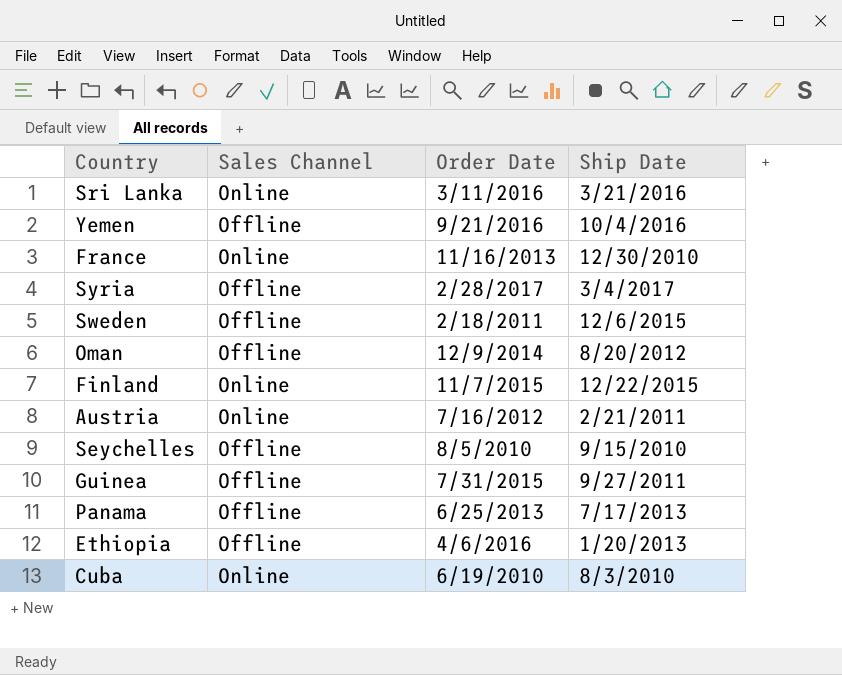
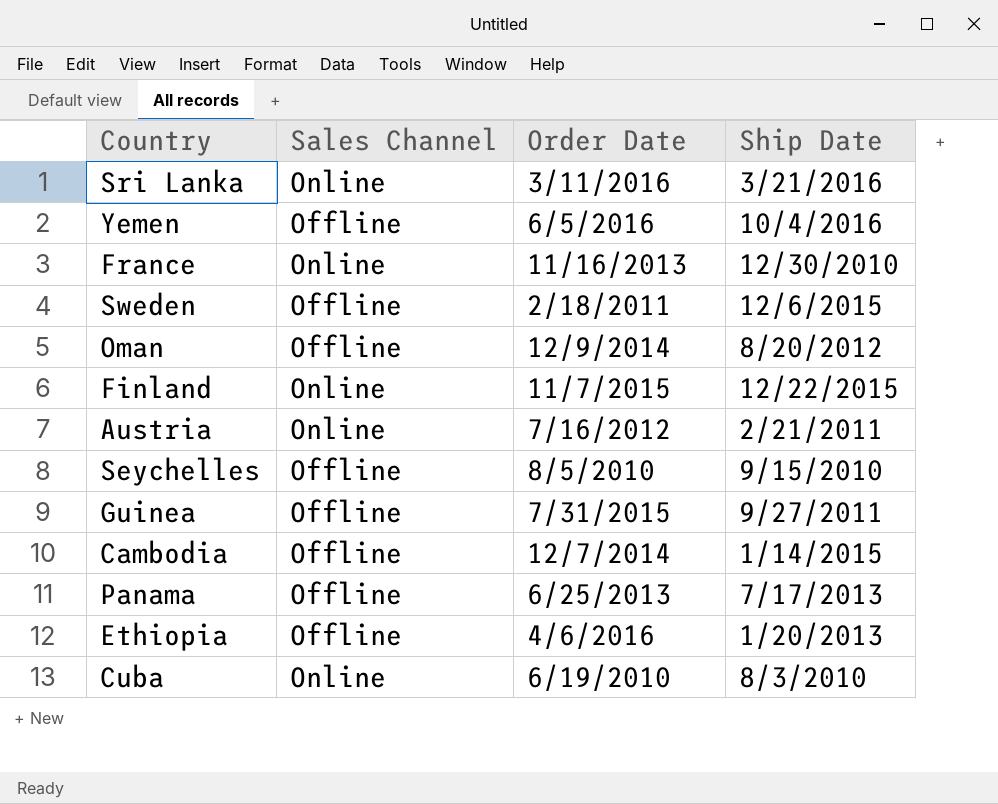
row Syria: Offline | 2/28/2017 | 3/4/2017 -> none
Yemen | Order Date: 9/21/2016 -> 6/5/2016
row Cambodia: none -> Offline | 12/7/2014 | 1/14/2015

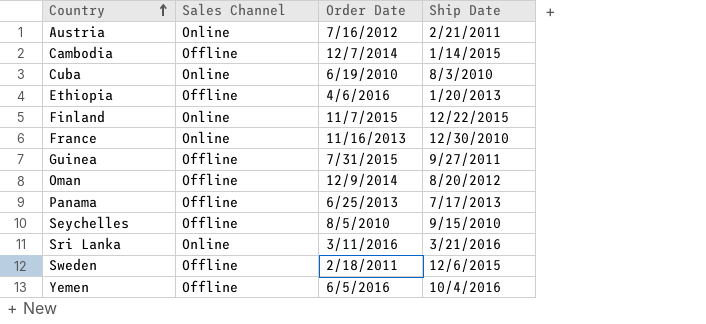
row order: none -> Country ascending

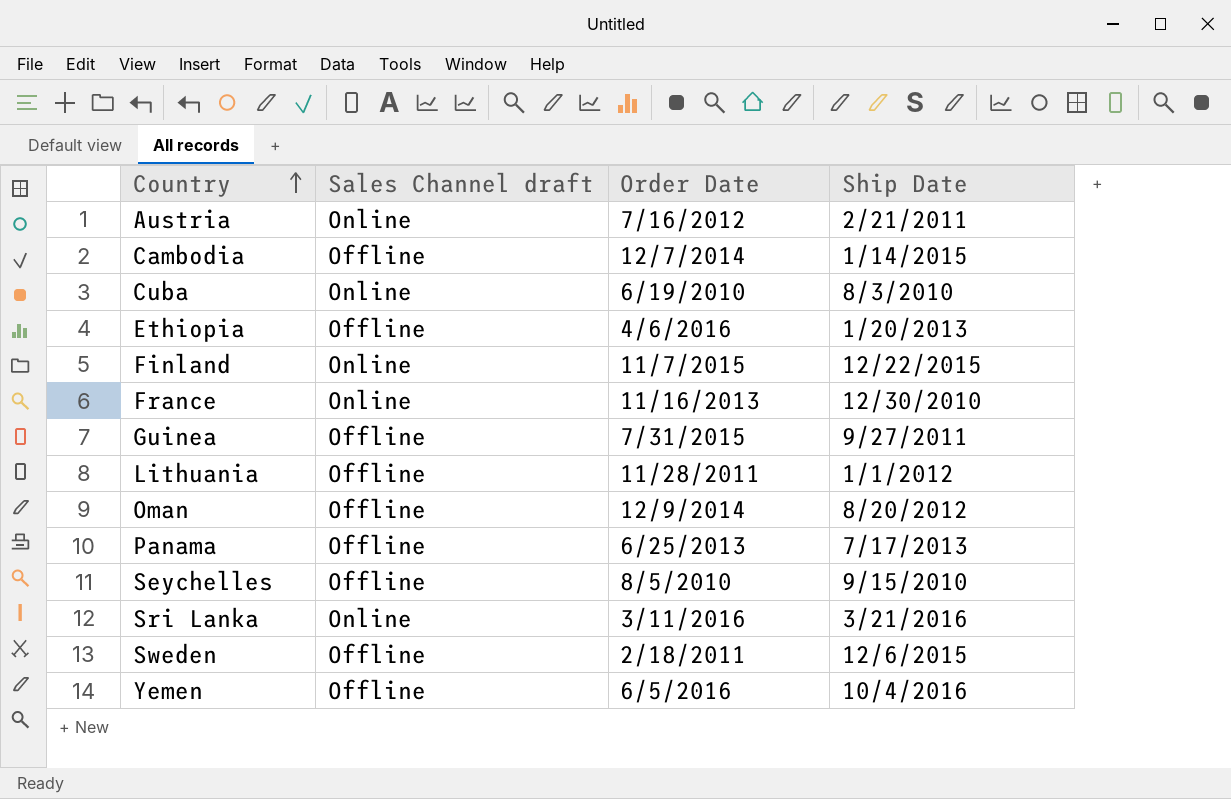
column name: Sales Channel -> Sales Channel draft
row Lithuania: none -> Offline | 11/28/2011 | 1/1/2012

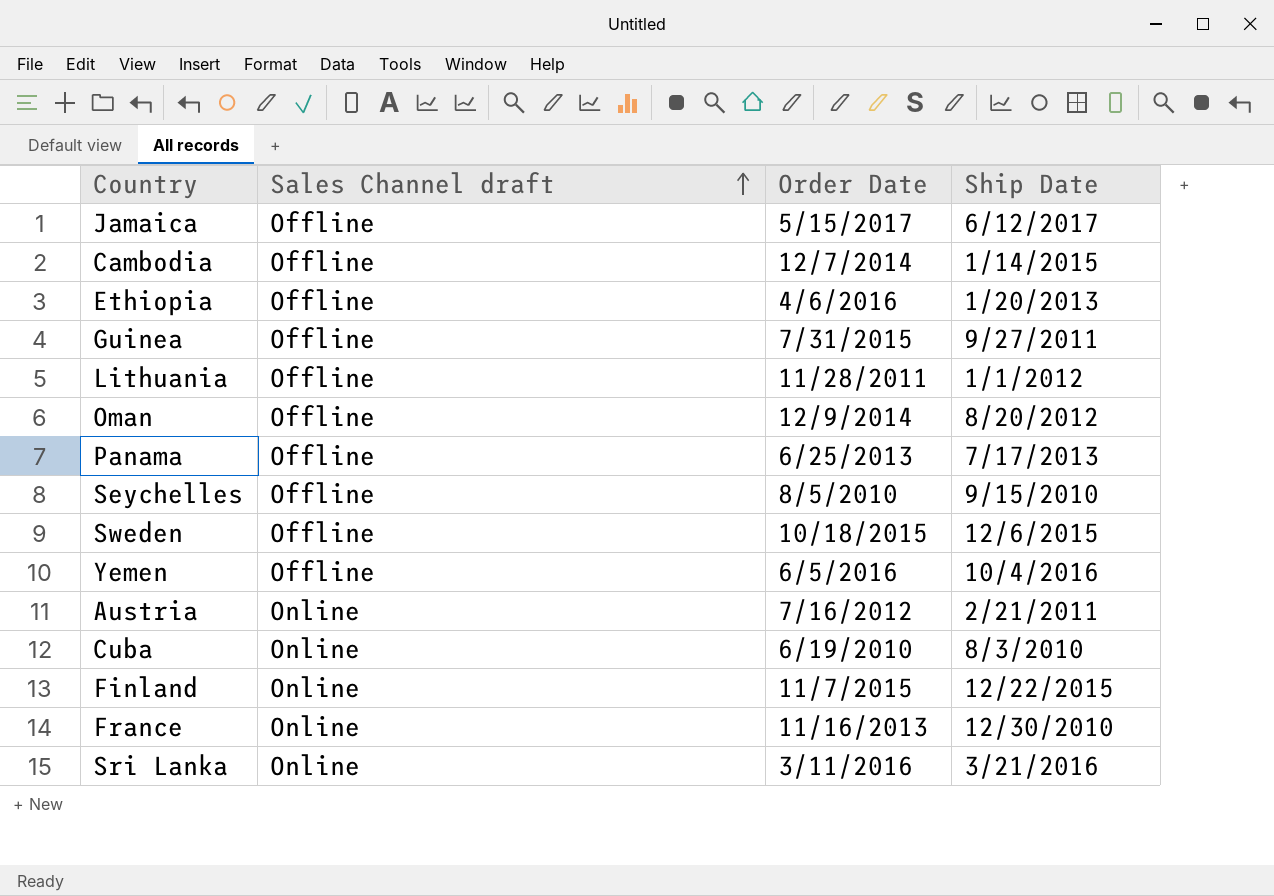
row order: Country ascending -> Sales Channel draft ascending
row Jamaica: none -> Offline | 5/15/2017 | 6/12/2017
Sweden | Order Date: 2/18/2011 -> 10/18/2015

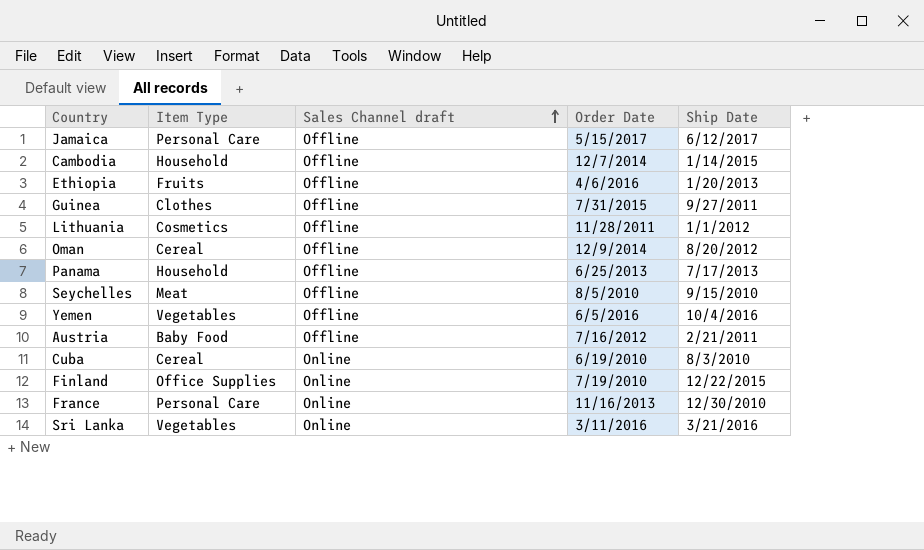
column Item Type | position: none -> 2
row Sweden: Offline | 10/18/2015 | 12/6/2015 -> none
Austria | Sales Channel draft: Online -> Offline
Finland | Order Date: 11/7/2015 -> 7/19/2010

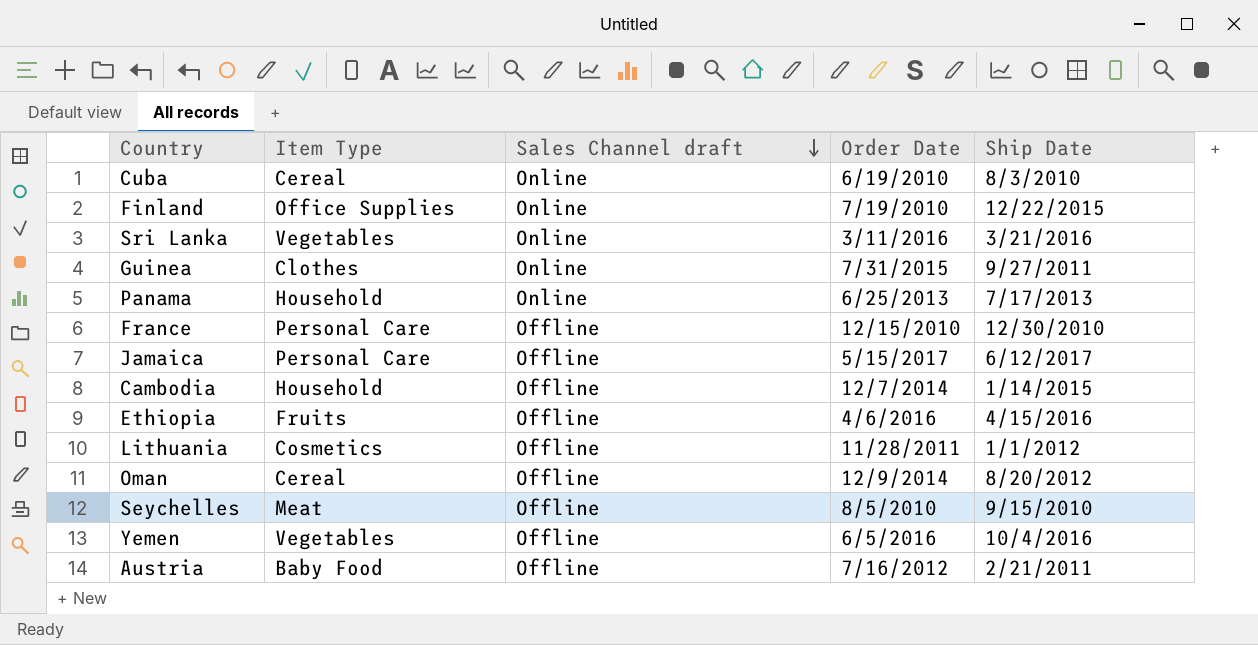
row order: Sales Channel draft ascending -> Sales Channel draft descending
Guinea | Sales Channel draft: Offline -> Online
Panama | Sales Channel draft: Offline -> Online
France | Sales Channel draft: Online -> Offline
France | Order Date: 11/16/2013 -> 12/15/2010
Ethiopia | Ship Date: 1/20/2013 -> 4/15/2016

